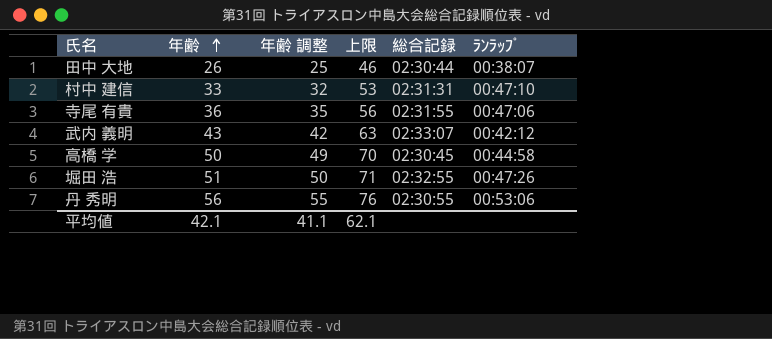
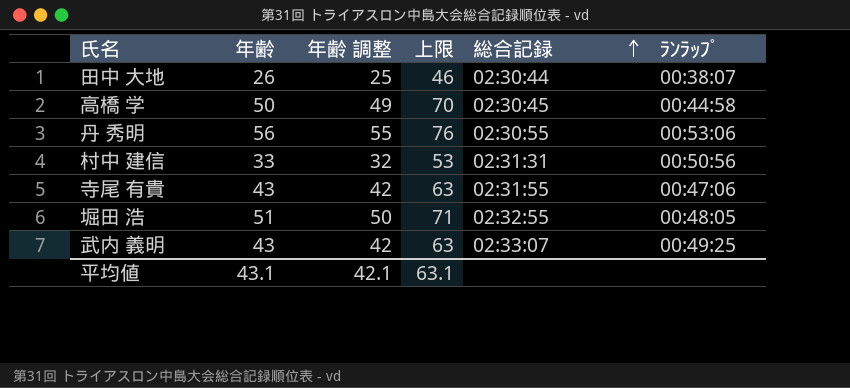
row order: 年齢 ascending -> 総合記録 ascending
村中 建信 | ﾗﾝﾗｯﾌﾟ: 00:47:10 -> 00:50:56
寺尾 有貴 | 年齢: 36 -> 43
寺尾 有貴 | 年齢 調整: 35 -> 42
寺尾 有貴 | 上限: 56 -> 63
堀田 浩 | ﾗﾝﾗｯﾌﾟ: 00:47:26 -> 00:48:05
武内 義明 | ﾗﾝﾗｯﾌﾟ: 00:42:12 -> 00:49:25
平均値 | 年齢: 42.1 -> 43.1
平均値 | 年齢 調整: 41.1 -> 42.1
平均値 | 上限: 62.1 -> 63.1

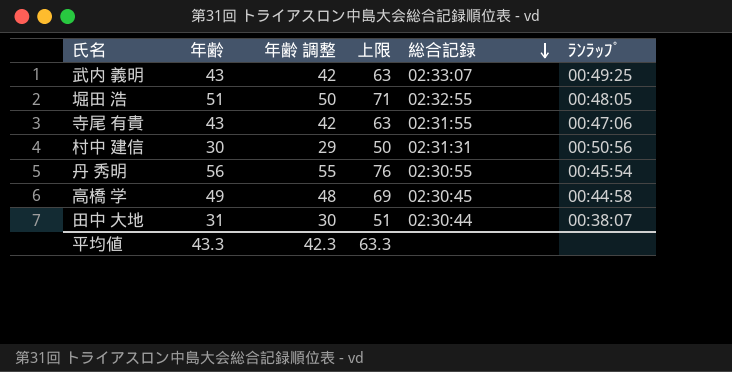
row order: 総合記録 ascending -> 総合記録 descending
村中 建信 | 年齢: 33 -> 30
村中 建信 | 年齢 調整: 32 -> 29
村中 建信 | 上限: 53 -> 50
丹 秀明 | ﾗﾝﾗｯﾌﾟ: 00:53:06 -> 00:45:54
高橋 学 | 年齢: 50 -> 49
高橋 学 | 年齢 調整: 49 -> 48
高橋 学 | 上限: 70 -> 69
田中 大地 | 年齢: 26 -> 31
田中 大地 | 年齢 調整: 25 -> 30
田中 大地 | 上限: 46 -> 51
平均値 | 年齢: 43.1 -> 43.3
平均値 | 年齢 調整: 42.1 -> 42.3
平均値 | 上限: 63.1 -> 63.3

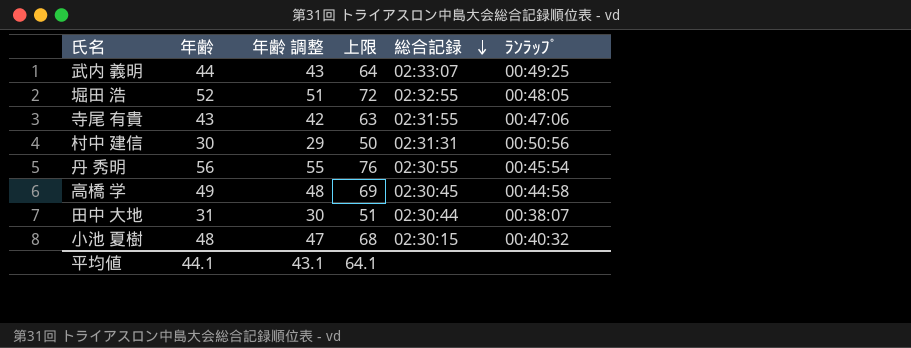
武内 義明 | 年齢: 43 -> 44
武内 義明 | 年齢 調整: 42 -> 43
武内 義明 | 上限: 63 -> 64
堀田 浩 | 年齢: 51 -> 52
堀田 浩 | 年齢 調整: 50 -> 51
堀田 浩 | 上限: 71 -> 72
row 小池 夏樹: none -> 48 | 47 | 68 | 02:30:15 | 00:40:32
平均値 | 年齢: 43.3 -> 44.1
平均値 | 年齢 調整: 42.3 -> 43.1
平均値 | 上限: 63.3 -> 64.1

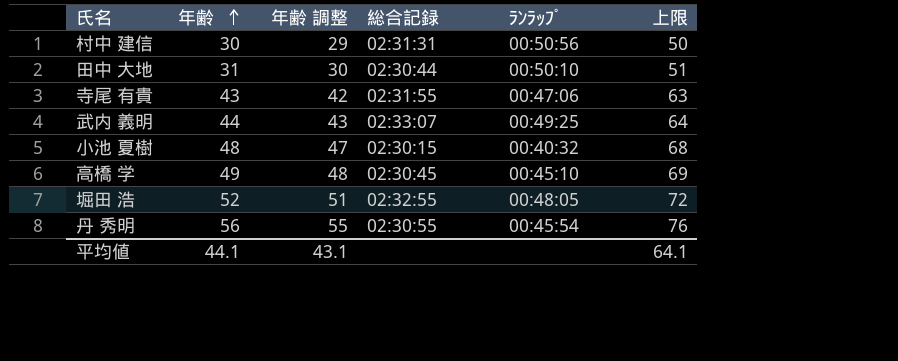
row order: 総合記録 descending -> 年齢 ascending
column 上限 | position: 4 -> 6
田中 大地 | ﾗﾝﾗｯﾌﾟ: 00:38:07 -> 00:50:10
高橋 学 | ﾗﾝﾗｯﾌﾟ: 00:44:58 -> 00:45:10

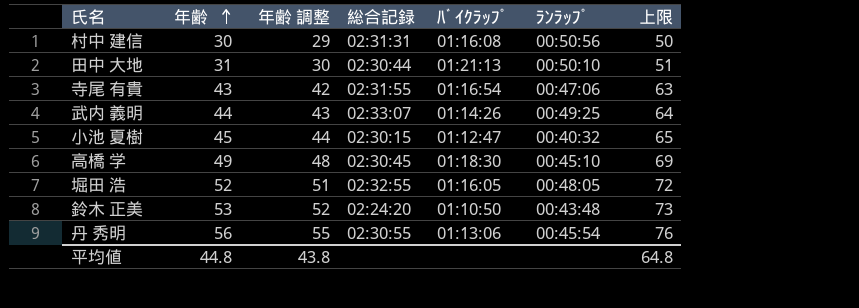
column ﾊﾞｲｸﾗｯﾌﾟ | position: none -> 5
小池 夏樹 | 年齢: 48 -> 45
小池 夏樹 | 年齢 調整: 47 -> 44
小池 夏樹 | 上限: 68 -> 65
row 鈴木 正美: none -> 53 | 52 | 02:24:20 | 01:10:50 | 00:43:48 | 73
平均値 | 年齢: 44.1 -> 44.8
平均値 | 年齢 調整: 43.1 -> 43.8
平均値 | 上限: 64.1 -> 64.8

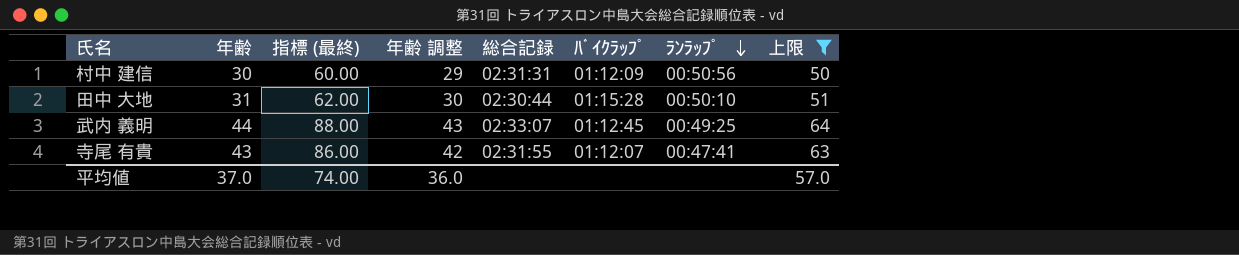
filter: none -> 上限 <= 64
row order: 年齢 ascending -> ﾗﾝﾗｯﾌﾟ descending
column 指標 (最終) | formula: none -> [年齢] * 2
村中 建信 | ﾊﾞｲｸﾗｯﾌﾟ: 01:16:08 -> 01:12:09
田中 大地 | ﾊﾞｲｸﾗｯﾌﾟ: 01:21:13 -> 01:15:28
武内 義明 | ﾊﾞｲｸﾗｯﾌﾟ: 01:14:26 -> 01:12:45
寺尾 有貴 | ﾊﾞｲｸﾗｯﾌﾟ: 01:16:54 -> 01:12:07
寺尾 有貴 | ﾗﾝﾗｯﾌﾟ: 00:47:06 -> 00:47:41
平均値 | 年齢: 44.8 -> 37.0
平均値 | 年齢 調整: 43.8 -> 36.0
平均値 | 上限: 64.8 -> 57.0

